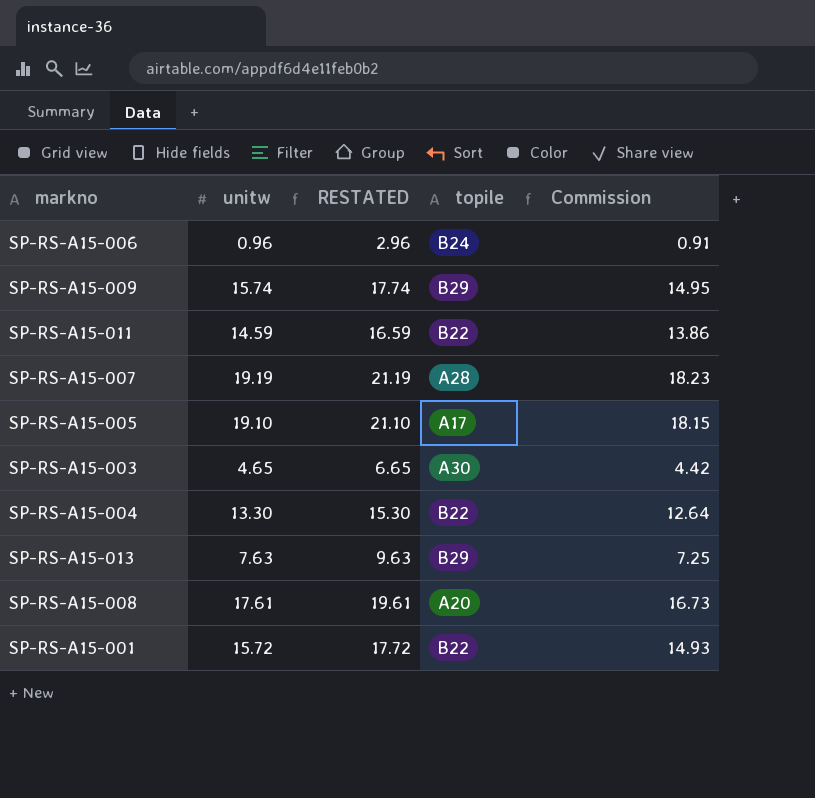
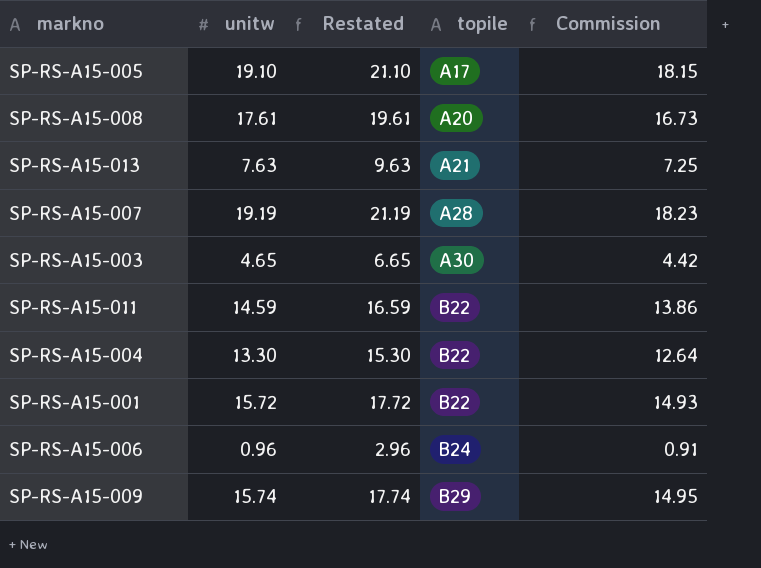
row order: none -> topile ascending
column name: RESTATED -> Restated
SP-RS-A15-013 | topile: B29 -> A21

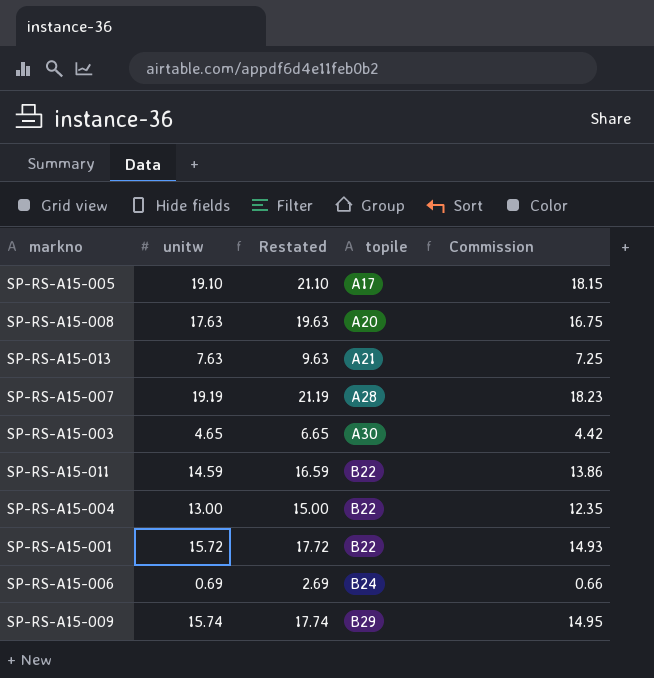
SP-RS-A15-008 | unitw: 17.61 -> 17.63
SP-RS-A15-008 | Restated: 19.61 -> 19.63
SP-RS-A15-008 | Commission: 16.73 -> 16.75
SP-RS-A15-004 | unitw: 13.30 -> 13.00
SP-RS-A15-004 | Restated: 15.30 -> 15.00
SP-RS-A15-004 | Commission: 12.64 -> 12.35
SP-RS-A15-006 | unitw: 0.96 -> 0.69
SP-RS-A15-006 | Restated: 2.96 -> 2.69
SP-RS-A15-006 | Commission: 0.91 -> 0.66

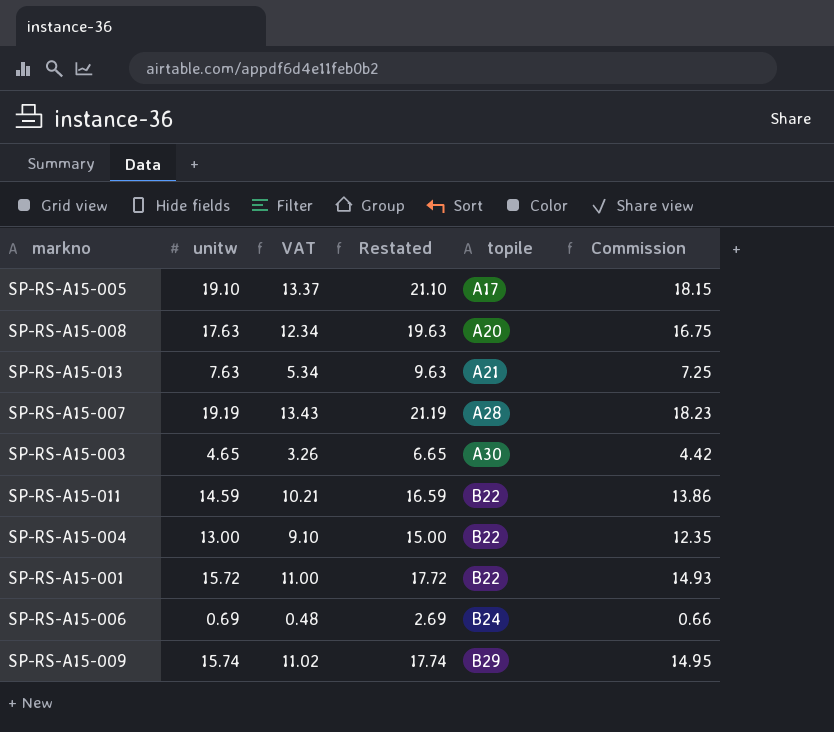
column VAT | formula: none -> [unitw] * 0.7

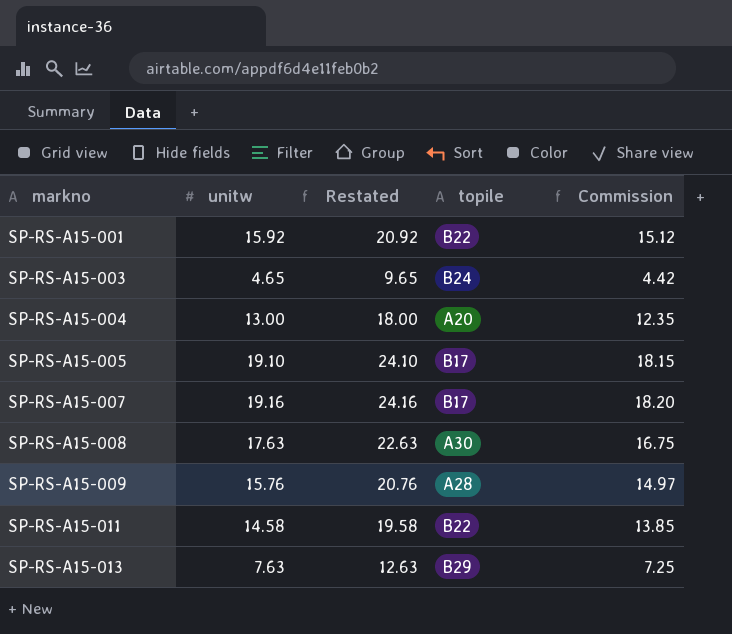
row order: topile ascending -> markno ascending
column VAT | formula: [unitw] * 0.7 -> none
column Restated | formula: [unitw] + 2 -> [unitw] + 5
row SP-RS-A15-006: 0.69 | 0.48 | 2.69 | B24 | 0.66 -> none
SP-RS-A15-001 | unitw: 15.72 -> 15.92
SP-RS-A15-001 | Commission: 14.93 -> 15.12
SP-RS-A15-003 | topile: A30 -> B24
SP-RS-A15-004 | topile: B22 -> A20
SP-RS-A15-005 | topile: A17 -> B17
SP-RS-A15-007 | unitw: 19.19 -> 19.16
SP-RS-A15-007 | topile: A28 -> B17
SP-RS-A15-007 | Commission: 18.23 -> 18.20
SP-RS-A15-008 | topile: A20 -> A30
SP-RS-A15-009 | unitw: 15.74 -> 15.76
SP-RS-A15-009 | topile: B29 -> A28
SP-RS-A15-009 | Commission: 14.95 -> 14.97
SP-RS-A15-011 | unitw: 14.59 -> 14.58
SP-RS-A15-011 | Commission: 13.86 -> 13.85
SP-RS-A15-013 | topile: A21 -> B29

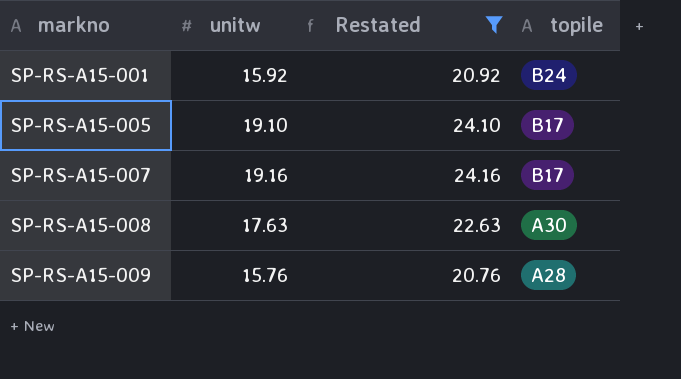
filter: none -> Restated >= 20.76
column Commission | formula: [unitw] * 0.95 -> none
SP-RS-A15-001 | topile: B22 -> B24

